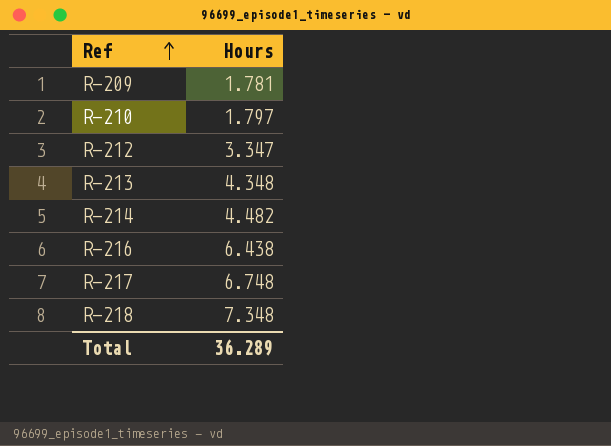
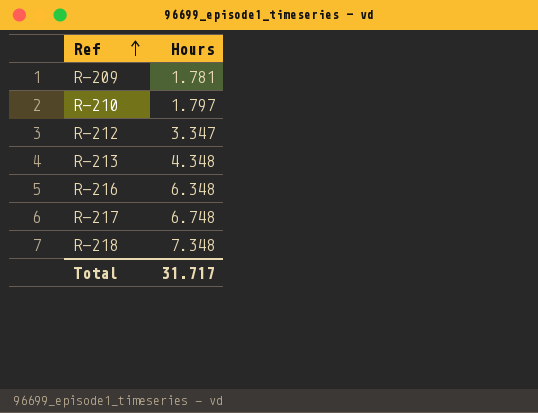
row R-214: 4.482 -> none
R-216 | Hours: 6.438 -> 6.348
Total | Hours: 36.289 -> 31.717

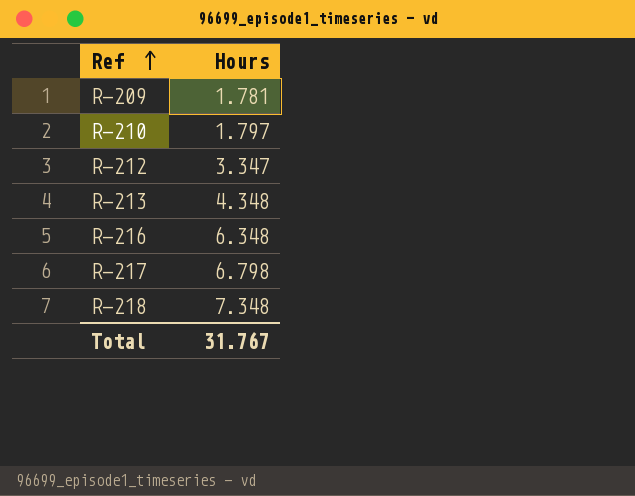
R-217 | Hours: 6.748 -> 6.798
Total | Hours: 31.717 -> 31.767

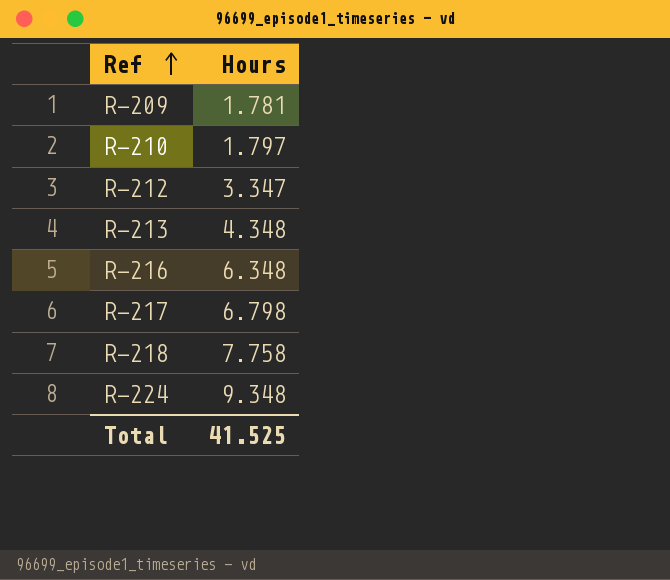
R-218 | Hours: 7.348 -> 7.758
row R-224: none -> 9.348
Total | Hours: 31.767 -> 41.525

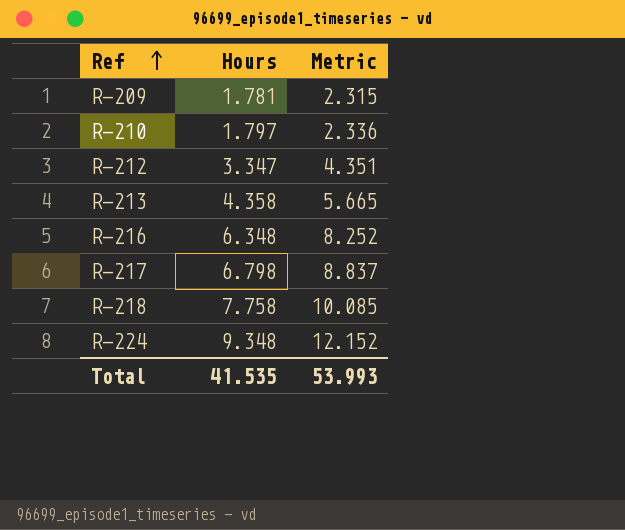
column Metric | formula: none -> [Hours] * 1.3
R-213 | Hours: 4.348 -> 4.358
Total | Hours: 41.525 -> 41.535

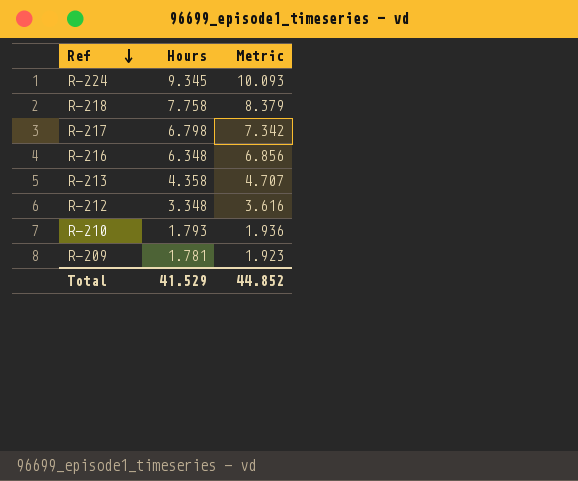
row order: Ref ascending -> Ref descending
column Metric | formula: [Hours] * 1.3 -> [Hours] * 1.08
R-224 | Hours: 9.348 -> 9.345
R-212 | Hours: 3.347 -> 3.348
R-210 | Hours: 1.797 -> 1.793
Total | Hours: 41.535 -> 41.529
Total | Metric: 53.993 -> 44.852

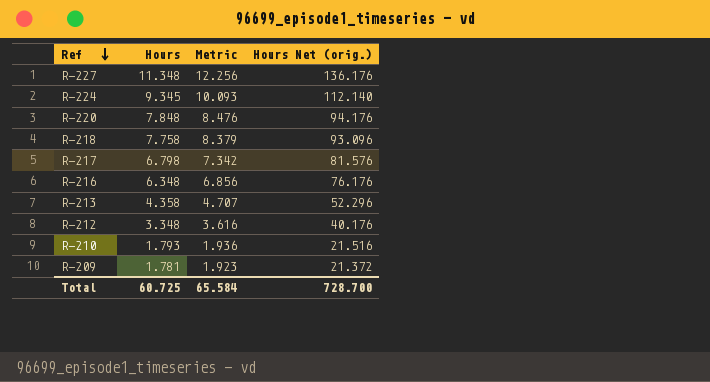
column Hours Net (orig.) | formula: none -> [Hours] * 12
row R-227: none -> 11.348 | 12.256 | 136.176
row R-220: none -> 7.848 | 8.476 | 94.176
Total | Hours: 41.529 -> 60.725
Total | Metric: 44.852 -> 65.584

